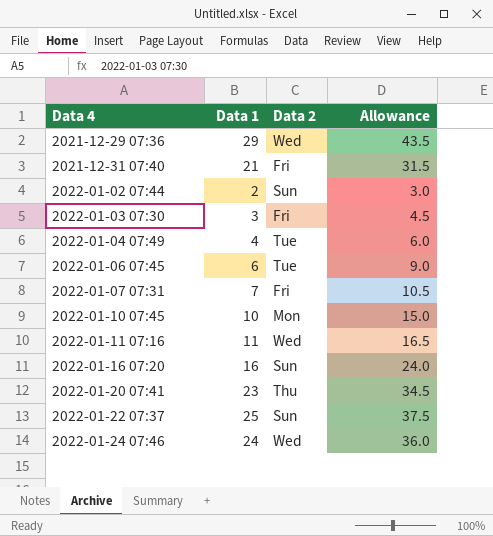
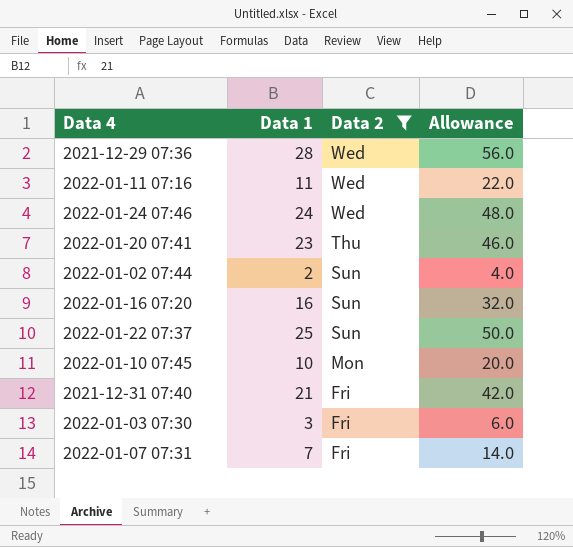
filter: none -> Data 2 != Tue
row order: Data 4 ascending -> Data 2 descending
column Allowance | formula: [Data 1] * 1.5 -> [Data 1] * 2
2021-12-29 07:36 | Data 1: 29 -> 28

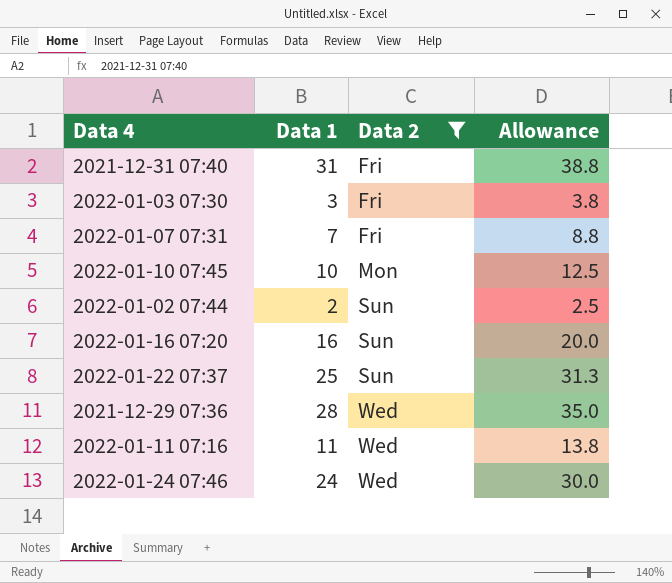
row order: Data 2 descending -> Data 2 ascending
column Allowance | formula: [Data 1] * 2 -> [Data 1] * 1.25
row 2022-01-20 07:41: 23 | Thu | 46.0 -> none
2021-12-31 07:40 | Data 1: 21 -> 31

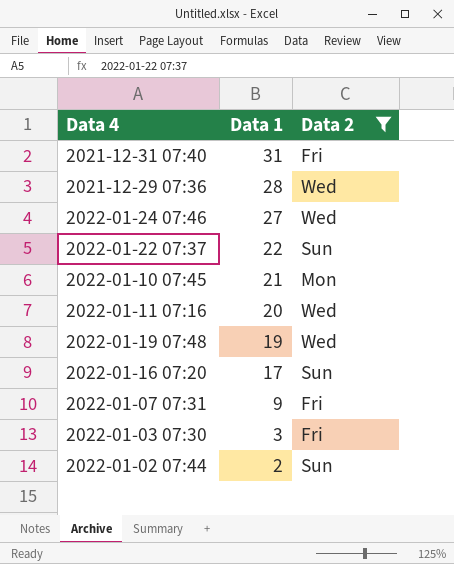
row order: Data 2 ascending -> Data 1 descending
column Allowance | formula: [Data 1] * 1.25 -> none
2022-01-24 07:46 | Data 1: 24 -> 27
2022-01-22 07:37 | Data 1: 25 -> 22
2022-01-10 07:45 | Data 1: 10 -> 21
2022-01-11 07:16 | Data 1: 11 -> 20
row 2022-01-19 07:48: none -> 19 | Wed
2022-01-16 07:20 | Data 1: 16 -> 17
2022-01-07 07:31 | Data 1: 7 -> 9

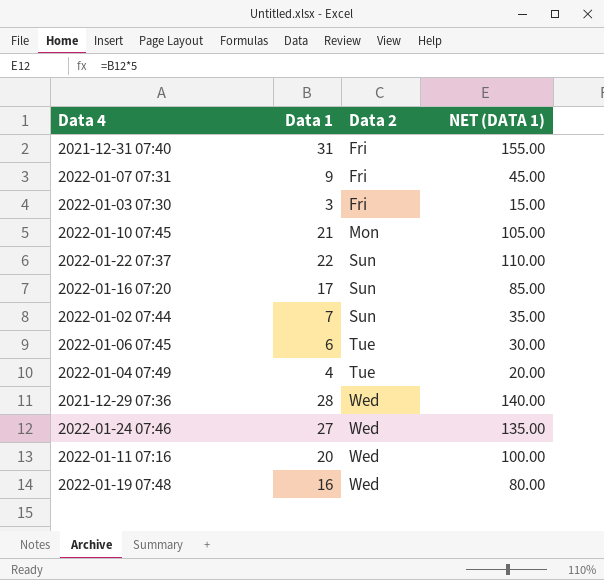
filter: Data 2 != Tue -> none
row order: Data 1 descending -> Data 2 ascending
column NET (DATA 1) | formula: none -> [Data 1] * 5
2022-01-02 07:44 | Data 1: 2 -> 7
2022-01-19 07:48 | Data 1: 19 -> 16

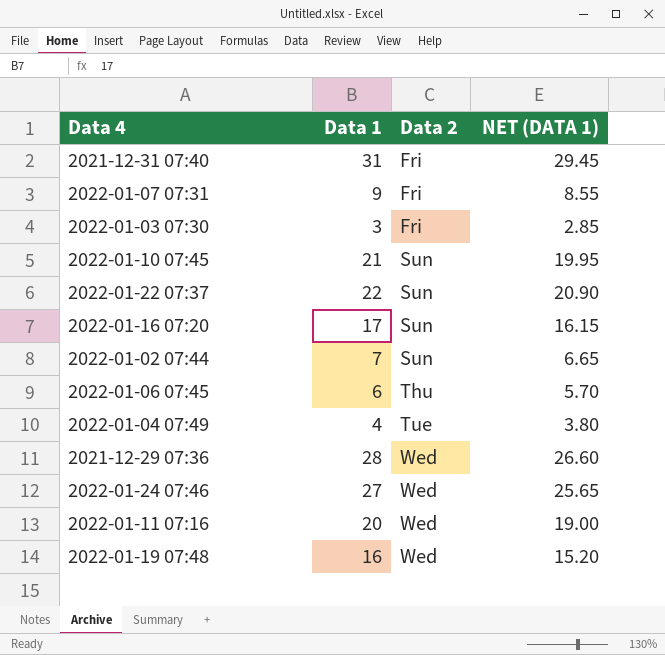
column NET (DATA 1) | formula: [Data 1] * 5 -> [Data 1] * 0.95
2022-01-10 07:45 | Data 2: Mon -> Sun
2022-01-06 07:45 | Data 2: Tue -> Thu

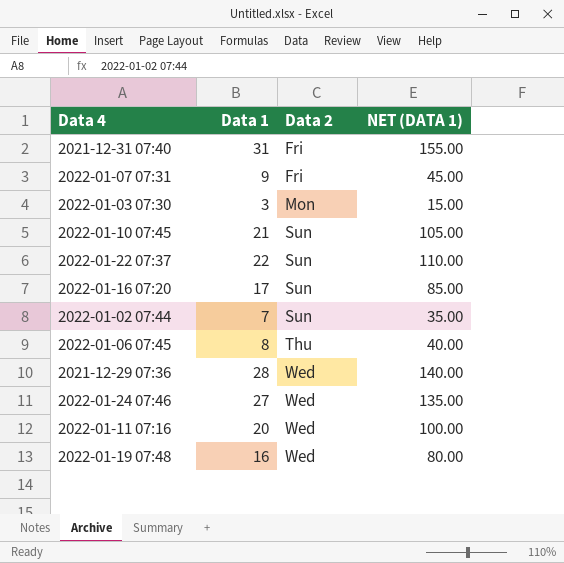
column NET (DATA 1) | formula: [Data 1] * 0.95 -> [Data 1] * 5
row 2022-01-04 07:49: 4 | Tue | 3.80 -> none
2022-01-03 07:30 | Data 2: Fri -> Mon
2022-01-06 07:45 | Data 1: 6 -> 8

